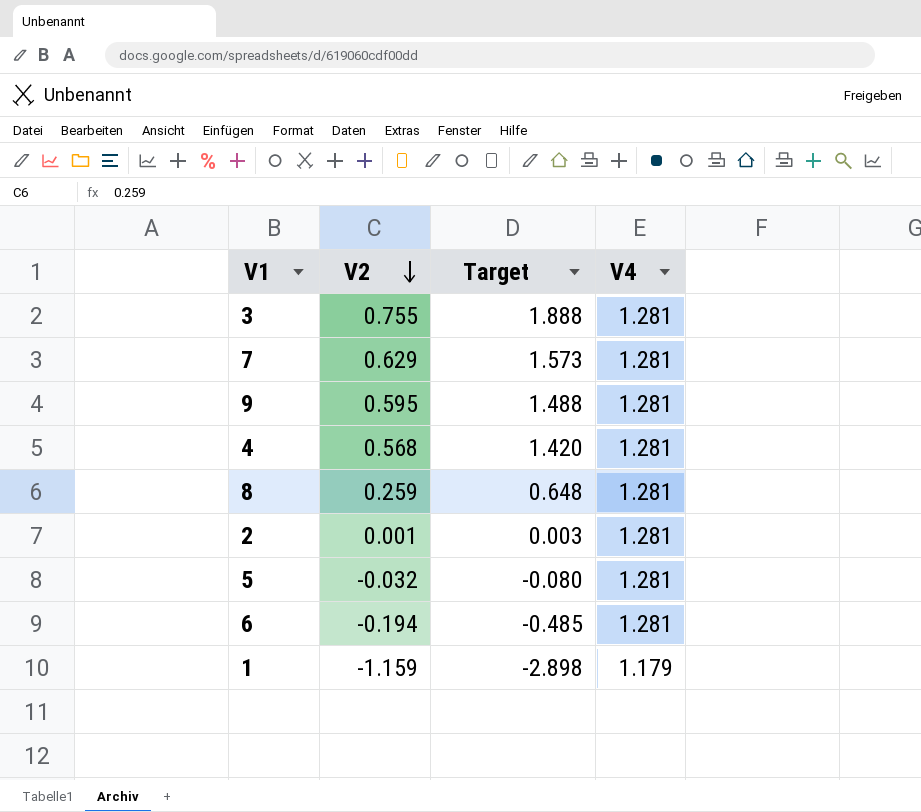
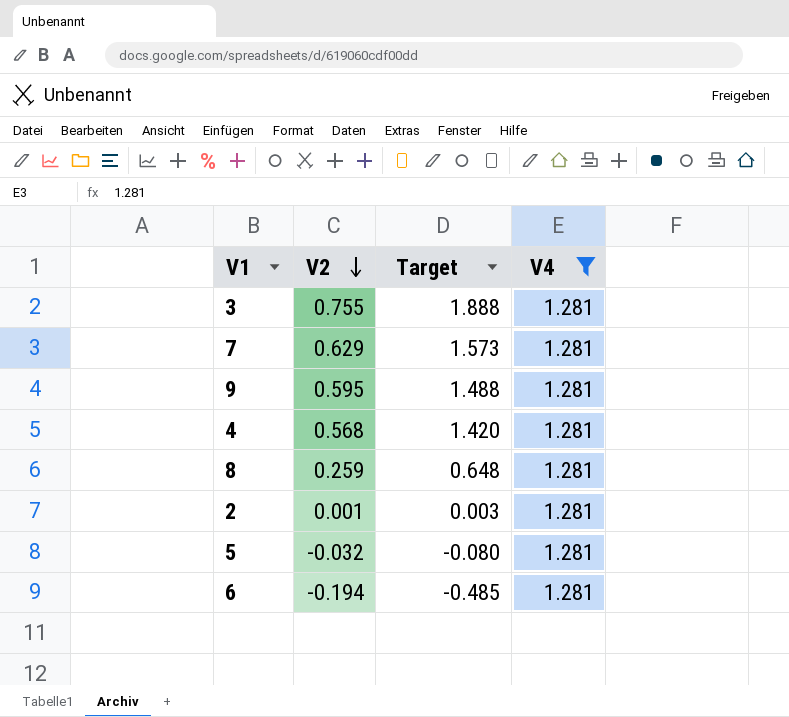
filter: none -> V4 = 1.281

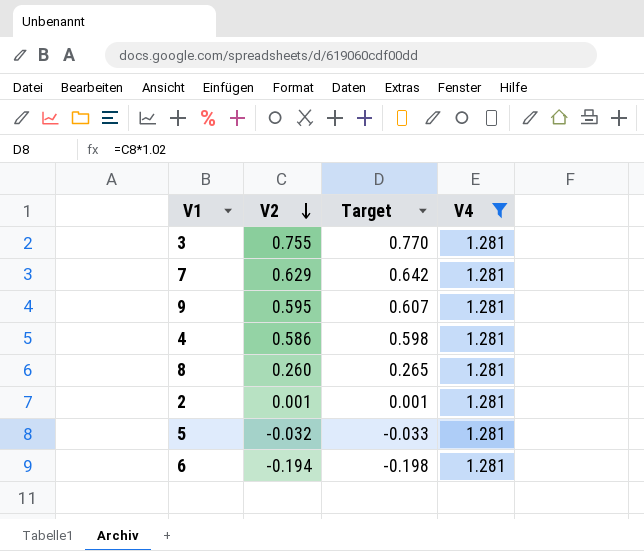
column Target | formula: [V2] * 2.5 -> [V2] * 1.02
4 | V2: 0.568 -> 0.586
8 | V2: 0.259 -> 0.260

